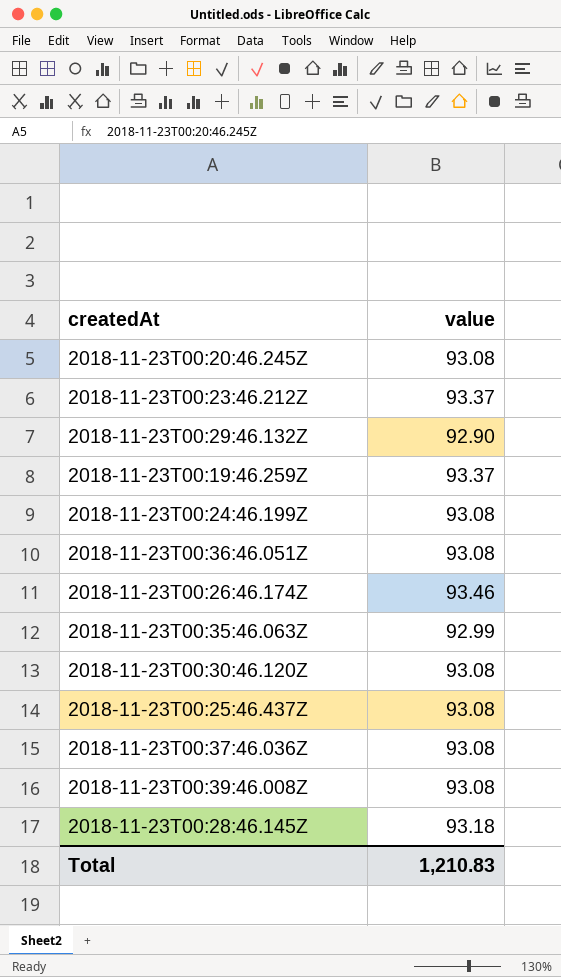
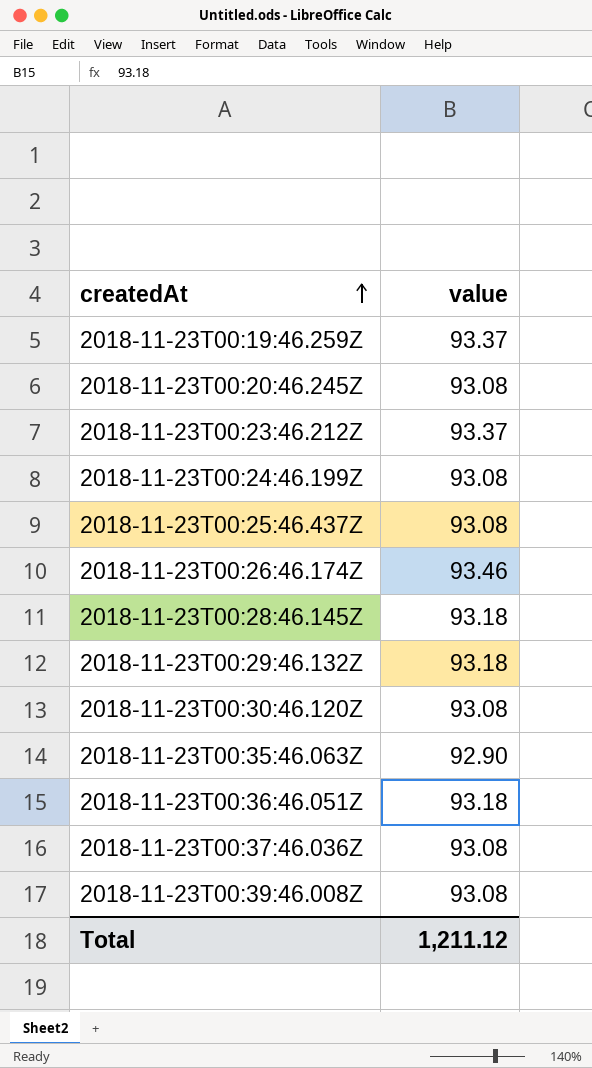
row order: none -> createdAt ascending
2018-11-23T00:29:46.132Z | value: 92.90 -> 93.18
2018-11-23T00:35:46.063Z | value: 92.99 -> 92.90
2018-11-23T00:36:46.051Z | value: 93.08 -> 93.18
Total | value: 1,210.83 -> 1,211.12

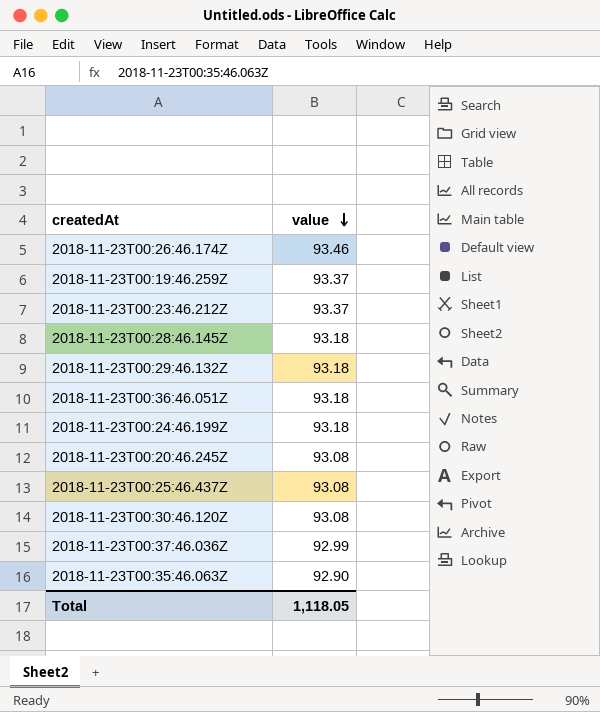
row order: createdAt ascending -> value descending
row 2018-11-23T00:39:46.008Z: 93.08 -> none
2018-11-23T00:24:46.199Z | value: 93.08 -> 93.18
2018-11-23T00:37:46.036Z | value: 93.08 -> 92.99
Total | value: 1,211.12 -> 1,118.05

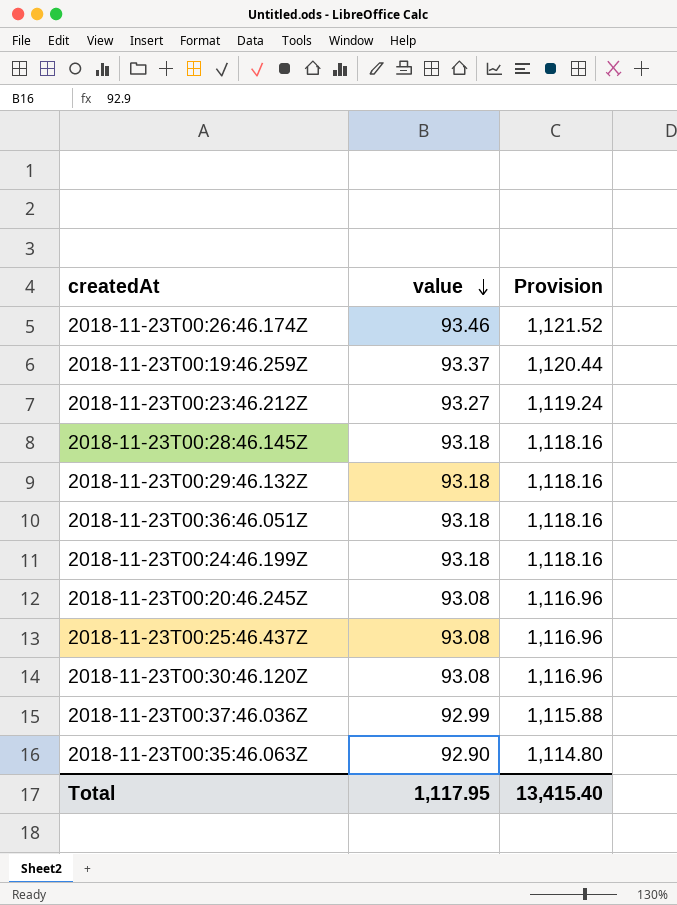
column Provision | formula: none -> [value] * 12
2018-11-23T00:23:46.212Z | value: 93.37 -> 93.27
Total | value: 1,118.05 -> 1,117.95

